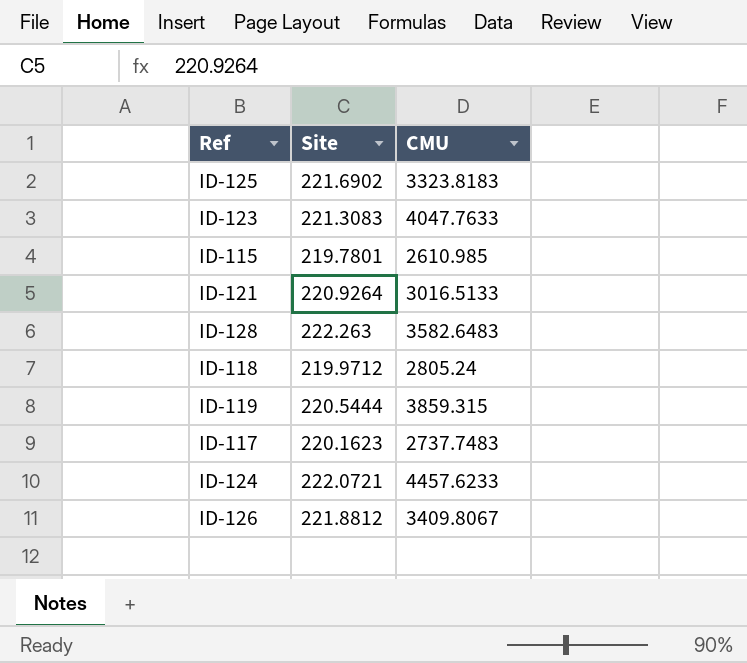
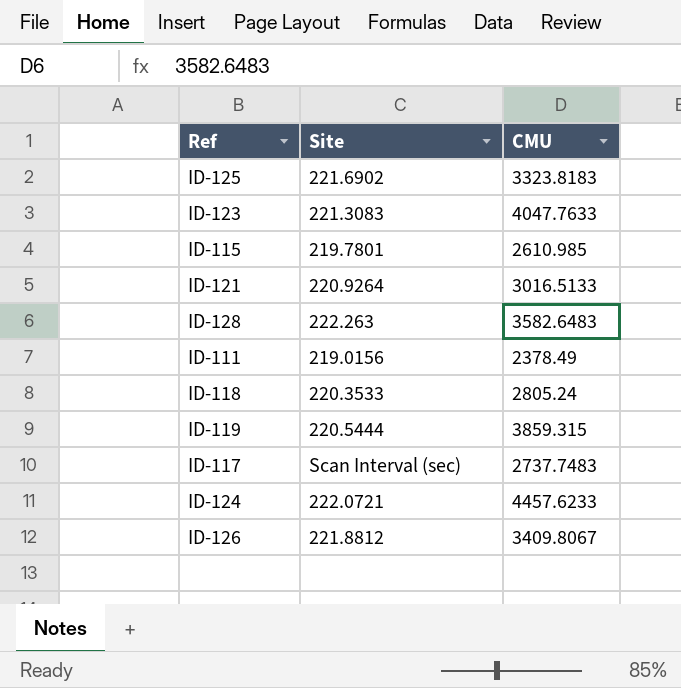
row ID-111: none -> 219.0156 | 2378.49
ID-118 | Site: 219.9712 -> 220.3533
ID-117 | Site: 220.1623 -> Scan Interval (sec)

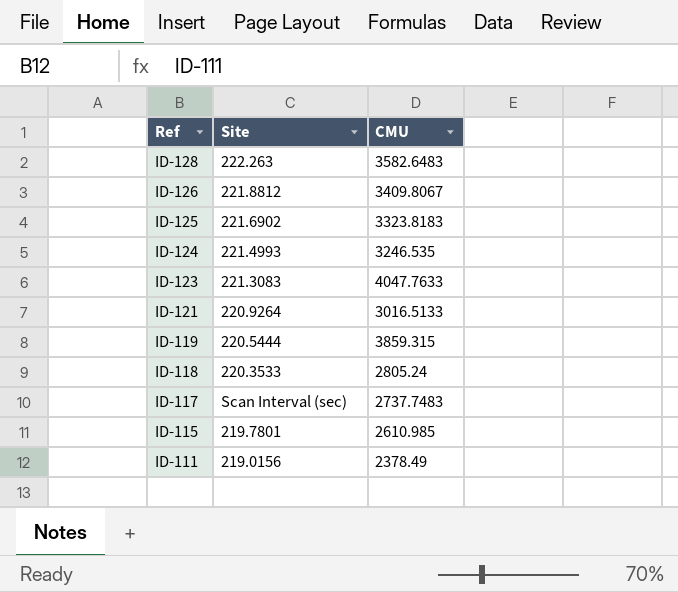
row order: none -> Ref descending
ID-124 | Site: 222.0721 -> 221.4993
ID-124 | CMU: 4457.6233 -> 3246.535

